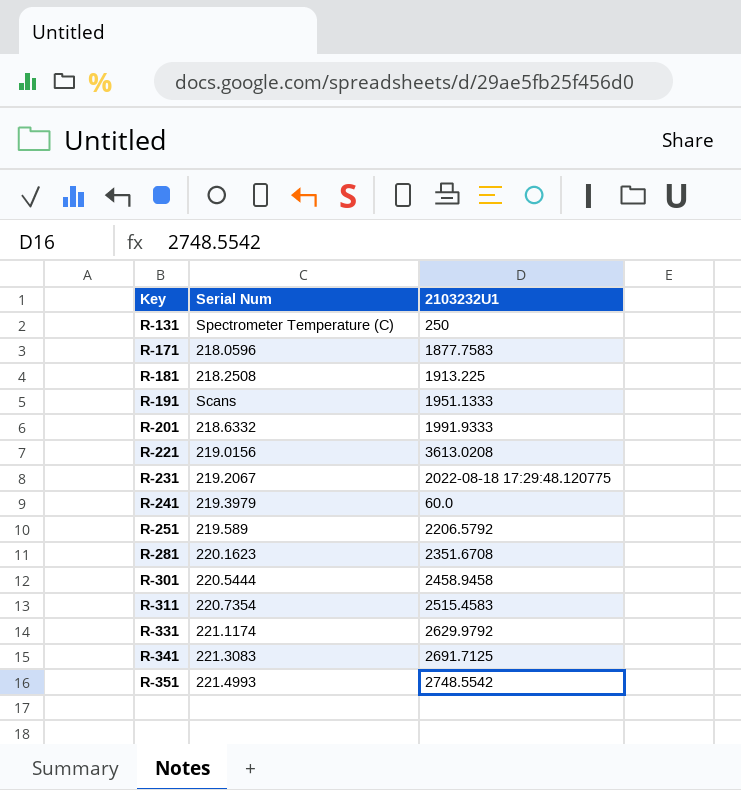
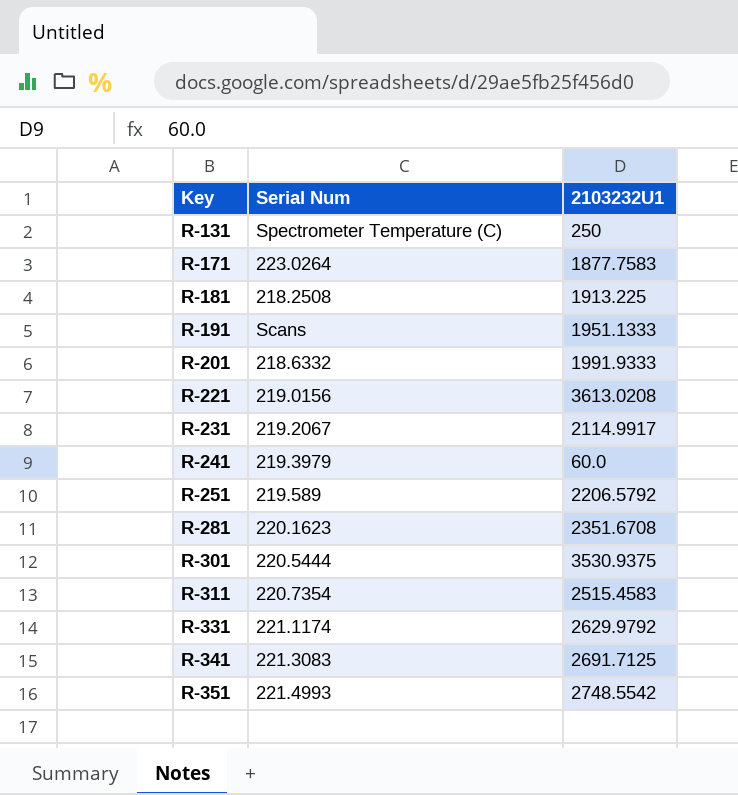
R-171 | Serial Num: 218.0596 -> 223.0264
R-231 | 2103232U1: 2022-08-18 17:29:48.120775 -> 2114.9917
R-301 | 2103232U1: 2458.9458 -> 3530.9375

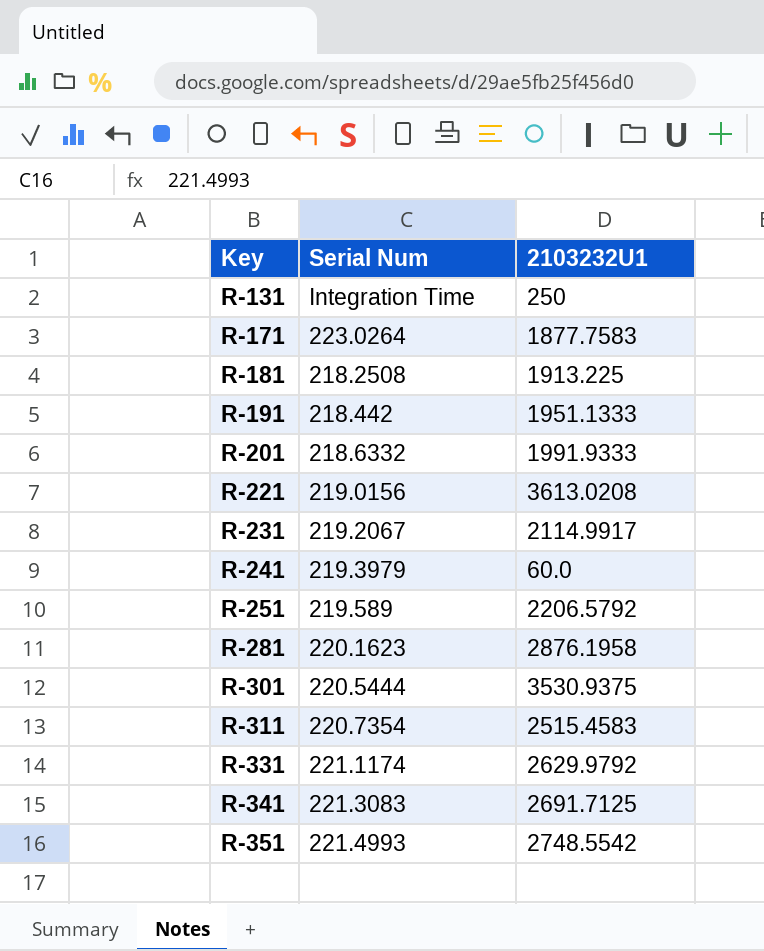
R-131 | Serial Num: Spectrometer Temperature (C) -> Integration Time
R-191 | Serial Num: Scans -> 218.442
R-281 | 2103232U1: 2351.6708 -> 2876.1958

